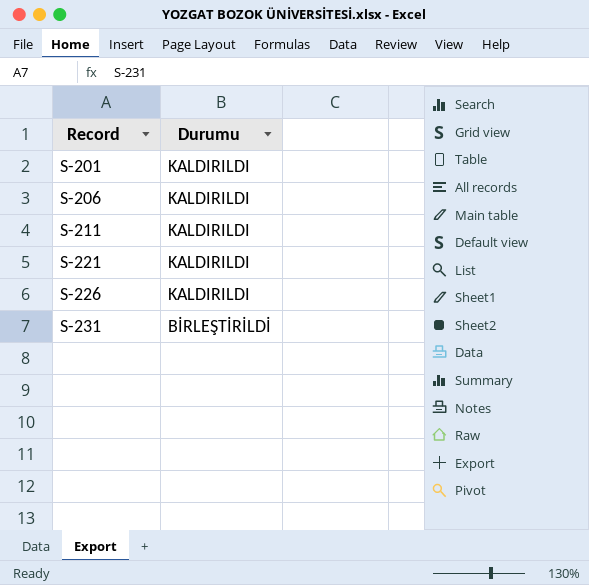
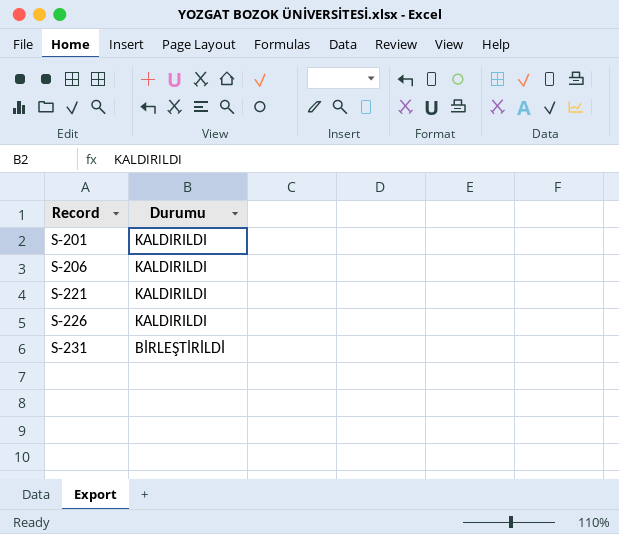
row S-211: KALDIRILDI -> none

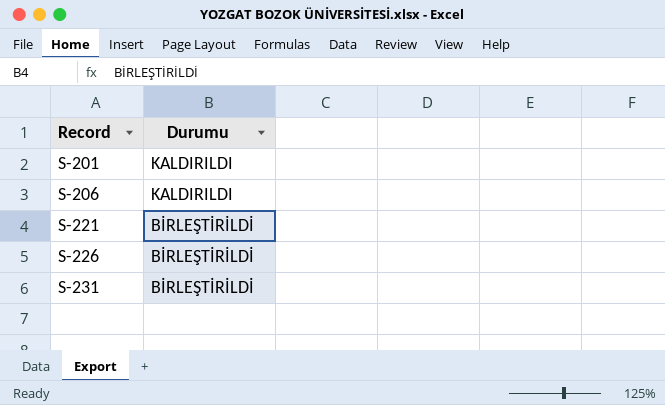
S-221 | Durumu: KALDIRILDI -> BİRLEŞTİRİLDİ
S-226 | Durumu: KALDIRILDI -> BİRLEŞTİRİLDİ

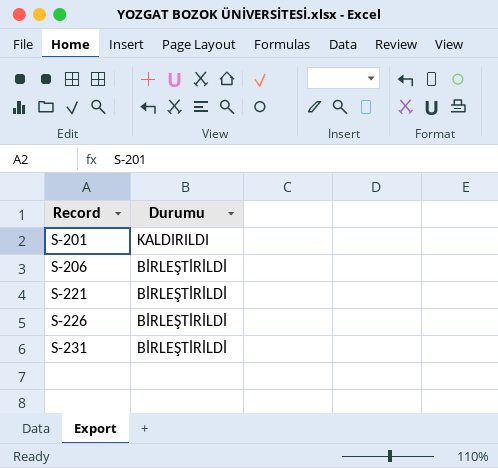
S-206 | Durumu: KALDIRILDI -> BİRLEŞTİRİLDİ

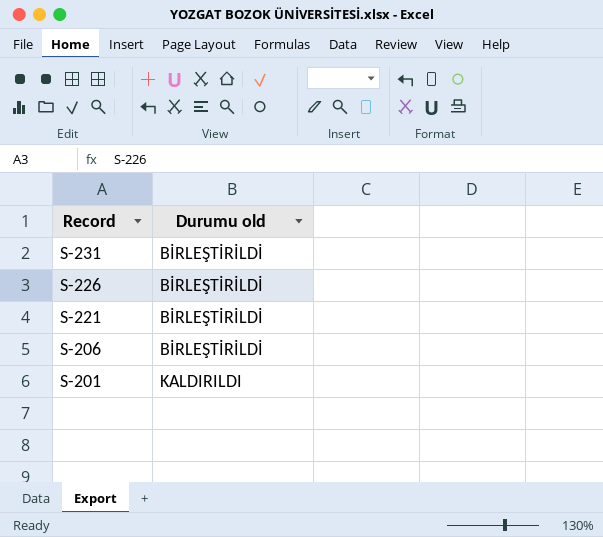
row order: Record ascending -> Record descending
column name: Durumu -> Durumu old

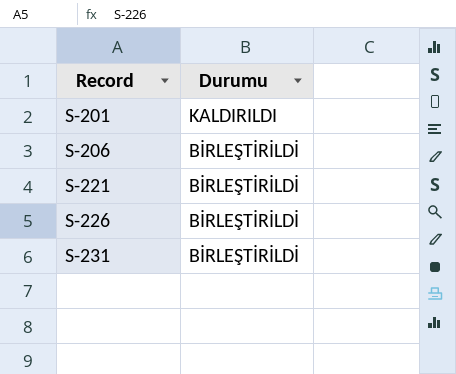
row order: Record descending -> Record ascending
column name: Durumu old -> Durumu

